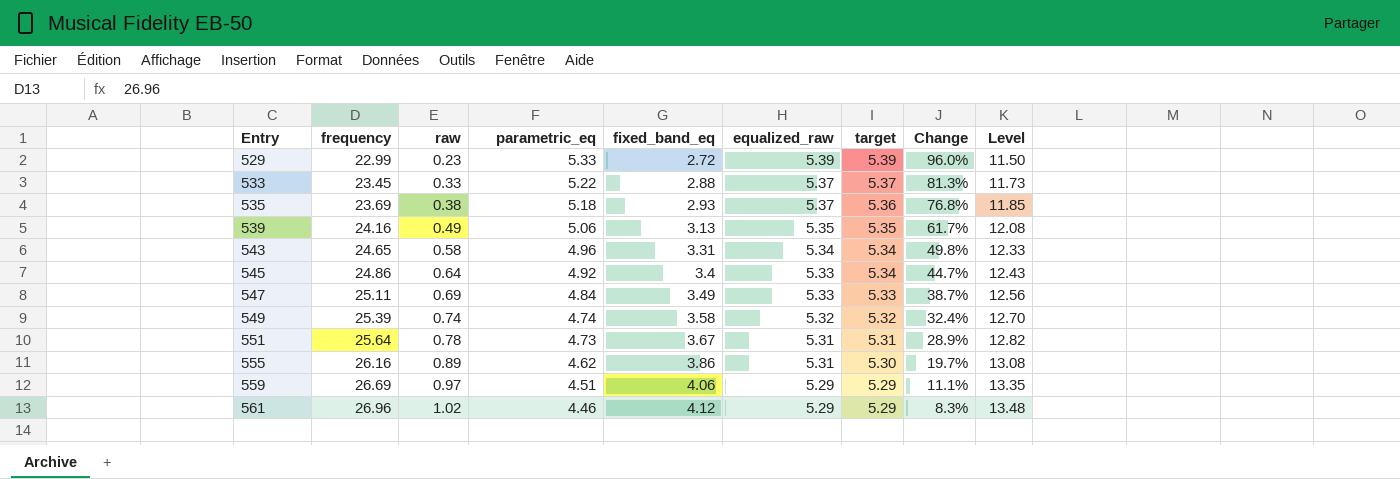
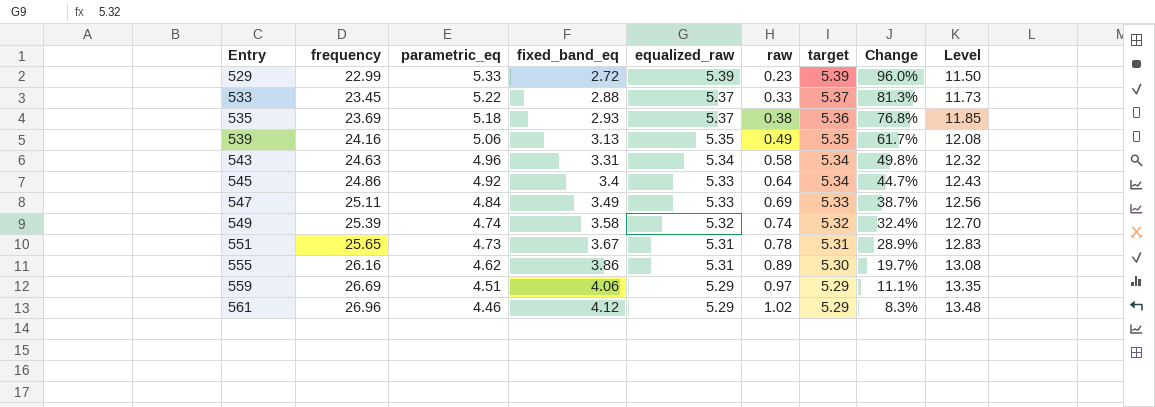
column raw | position: 3 -> 6
543 | frequency: 24.65 -> 24.63
543 | Level: 12.33 -> 12.32
551 | frequency: 25.64 -> 25.65
551 | Level: 12.82 -> 12.83

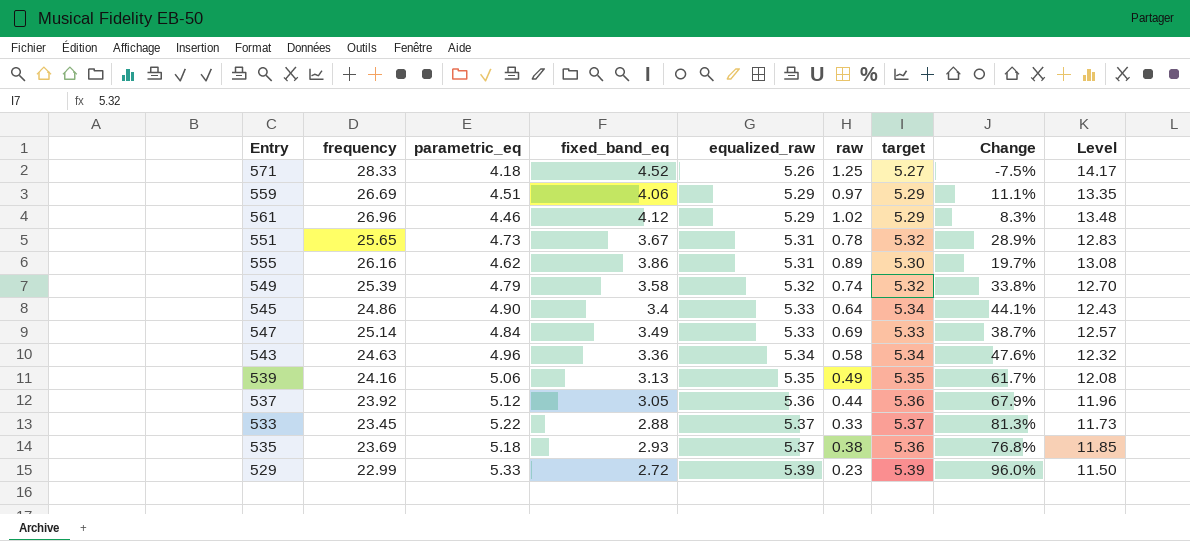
row order: Entry ascending -> equalized_raw ascending
row 571: none -> 28.33 | 4.18 | 4.52 | 5.26 | 1.25 | 5.27 | -7.5% | 14.17
551 | target: 5.31 -> 5.32
549 | parametric_eq: 4.74 -> 4.79
549 | Change: 32.4% -> 33.8%
545 | parametric_eq: 4.92 -> 4.90
545 | Change: 44.7% -> 44.1%
547 | frequency: 25.11 -> 25.14
547 | Level: 12.56 -> 12.57
543 | fixed_band_eq: 3.31 -> 3.36
543 | Change: 49.8% -> 47.6%
row 537: none -> 23.92 | 5.12 | 3.05 | 5.36 | 0.44 | 5.36 | 67.9% | 11.96

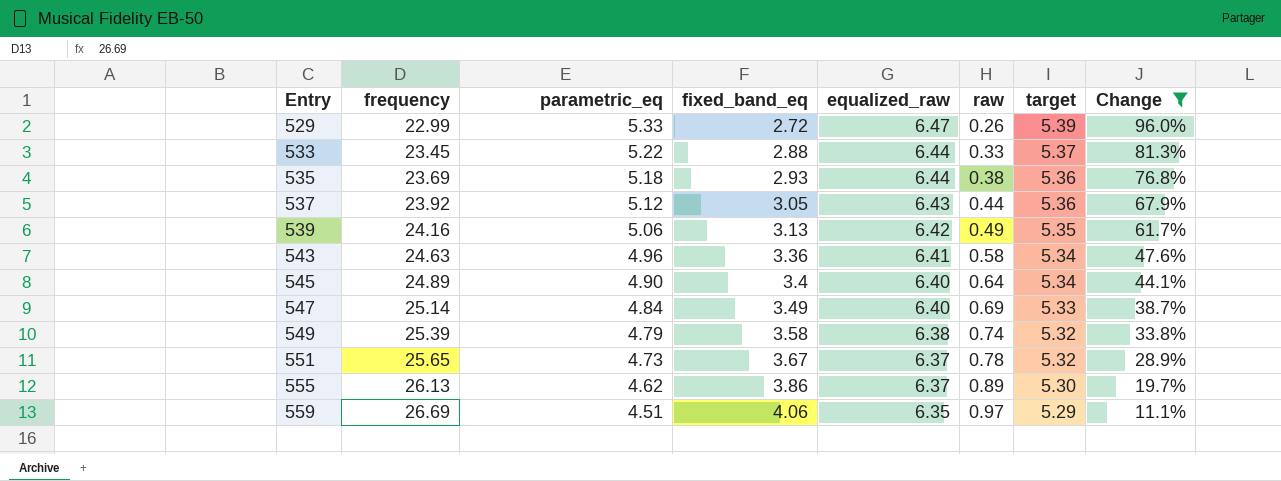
filter: none -> Change >= 11.1%
row order: equalized_raw ascending -> Entry ascending
column Level | formula: [frequency] * 0.5 -> none
529 | equalized_raw: 5.39 -> 6.47
529 | raw: 0.23 -> 0.26
533 | equalized_raw: 5.37 -> 6.44
535 | equalized_raw: 5.37 -> 6.44
537 | equalized_raw: 5.36 -> 6.43
539 | equalized_raw: 5.35 -> 6.42
543 | equalized_raw: 5.34 -> 6.41
545 | frequency: 24.86 -> 24.89
545 | equalized_raw: 5.33 -> 6.40
547 | equalized_raw: 5.33 -> 6.40
549 | equalized_raw: 5.32 -> 6.38
551 | equalized_raw: 5.31 -> 6.37
555 | frequency: 26.16 -> 26.13
555 | equalized_raw: 5.31 -> 6.37
559 | equalized_raw: 5.29 -> 6.35

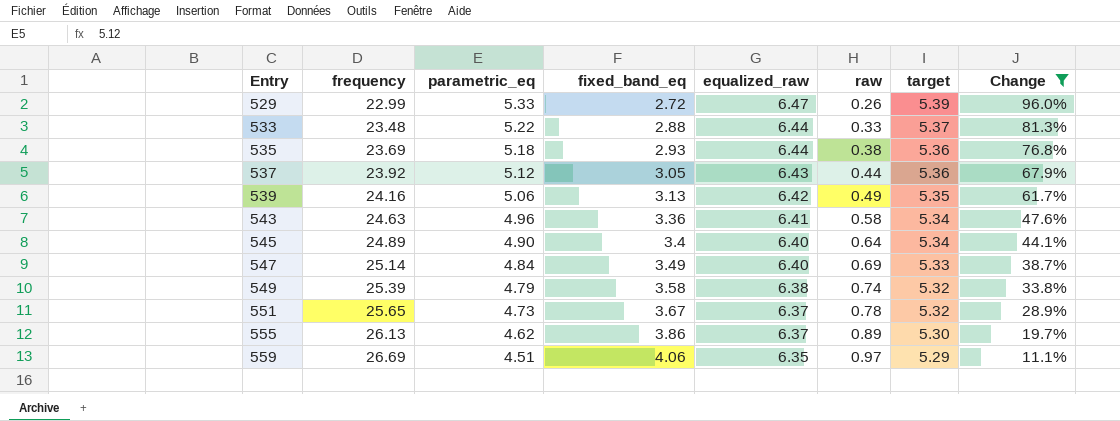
533 | frequency: 23.45 -> 23.48

